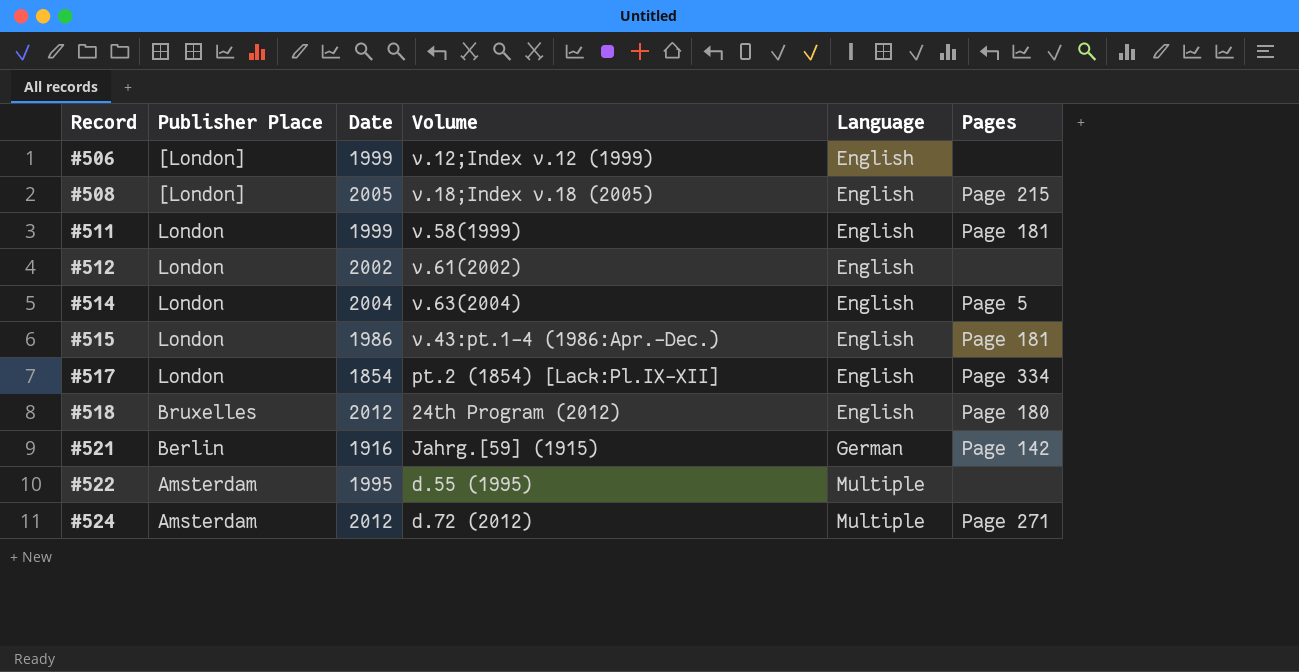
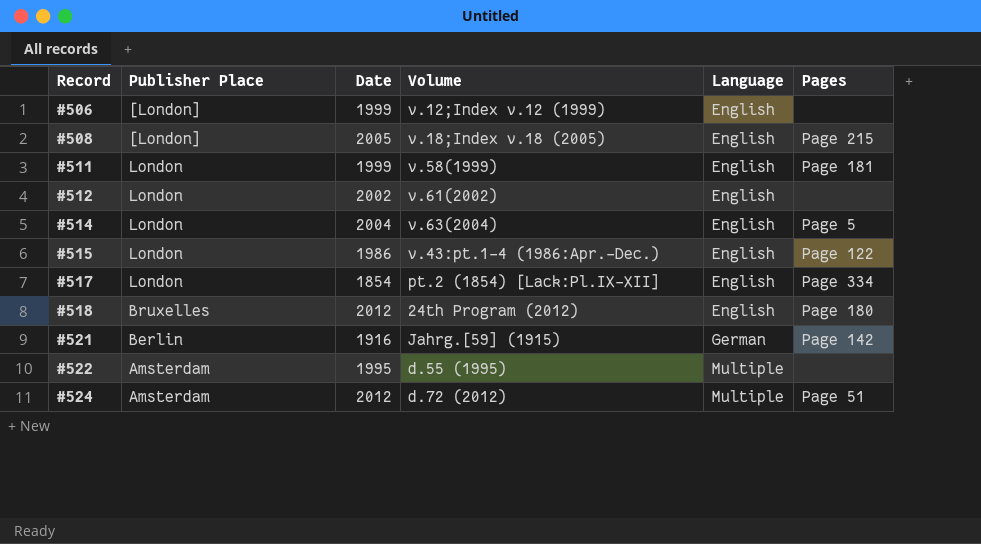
#515 | Pages: Page 181 -> Page 122
#524 | Pages: Page 271 -> Page 51

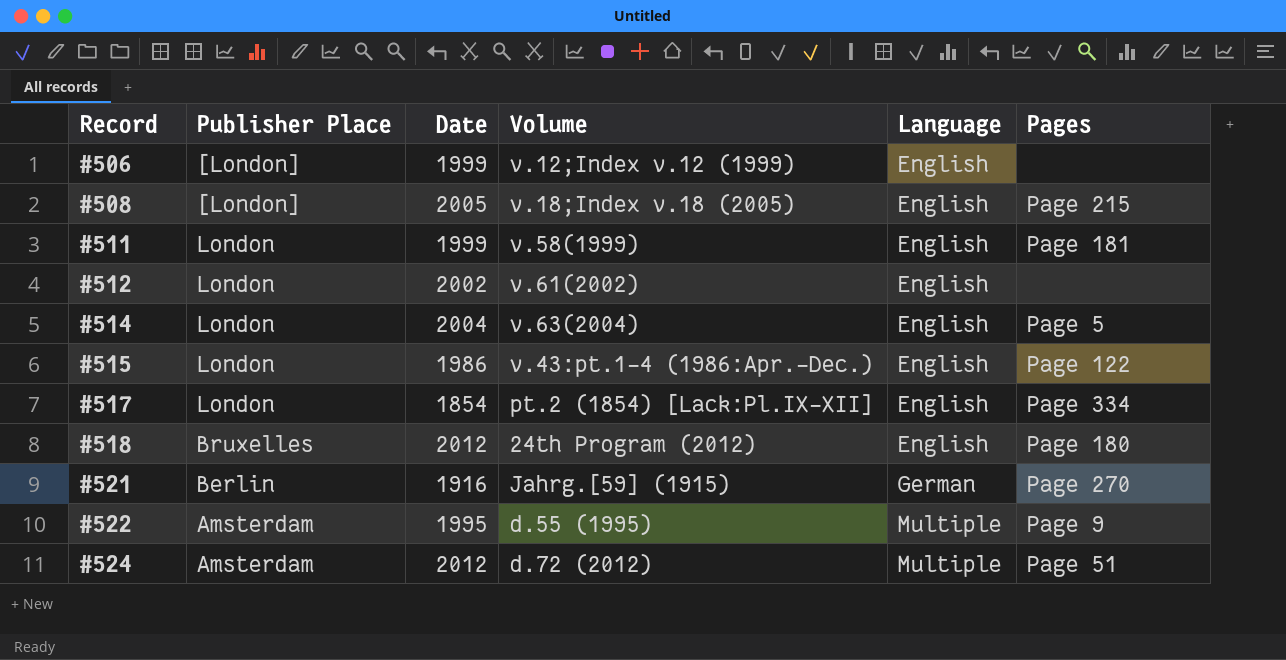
#521 | Pages: Page 142 -> Page 270
#522 | Pages: none -> Page 9

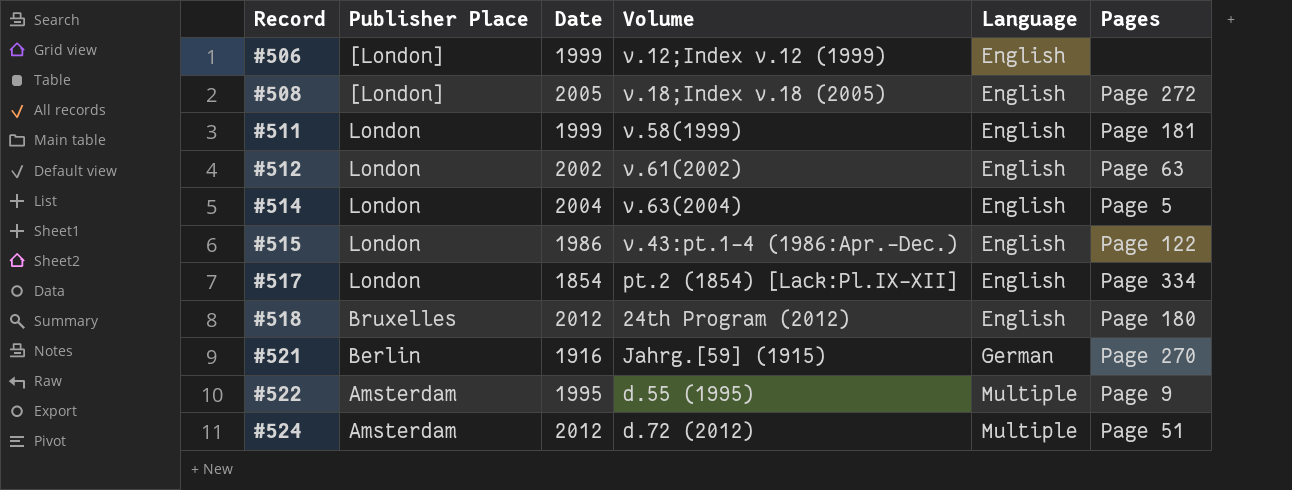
#508 | Pages: Page 215 -> Page 272
#512 | Pages: none -> Page 63

